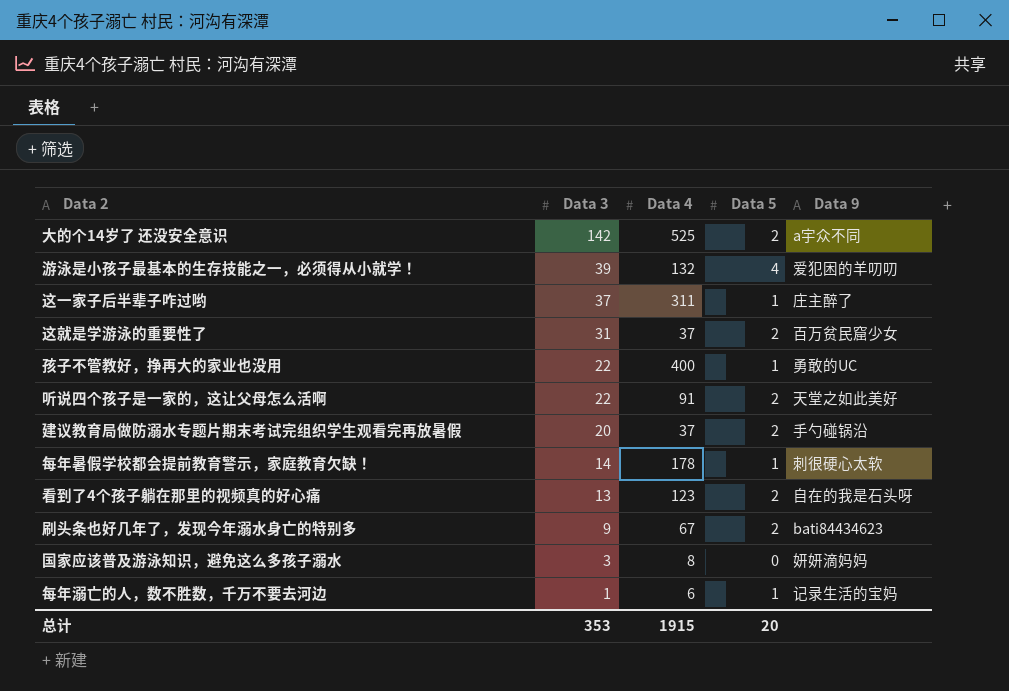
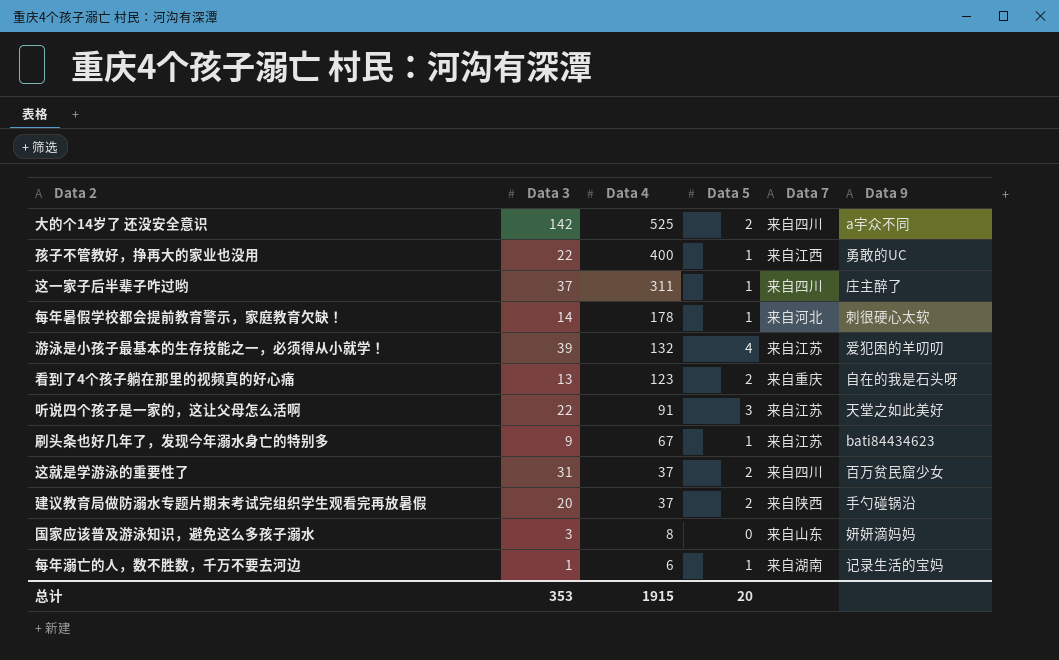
row order: Data 3 descending -> Data 4 descending
column Data 7 | position: none -> 5
听说四个孩子是一家的，这让父母怎么活啊 | Data 5: 2 -> 3
刷头条也好几年了，发现今年溺水身亡的特别多 | Data 5: 2 -> 1

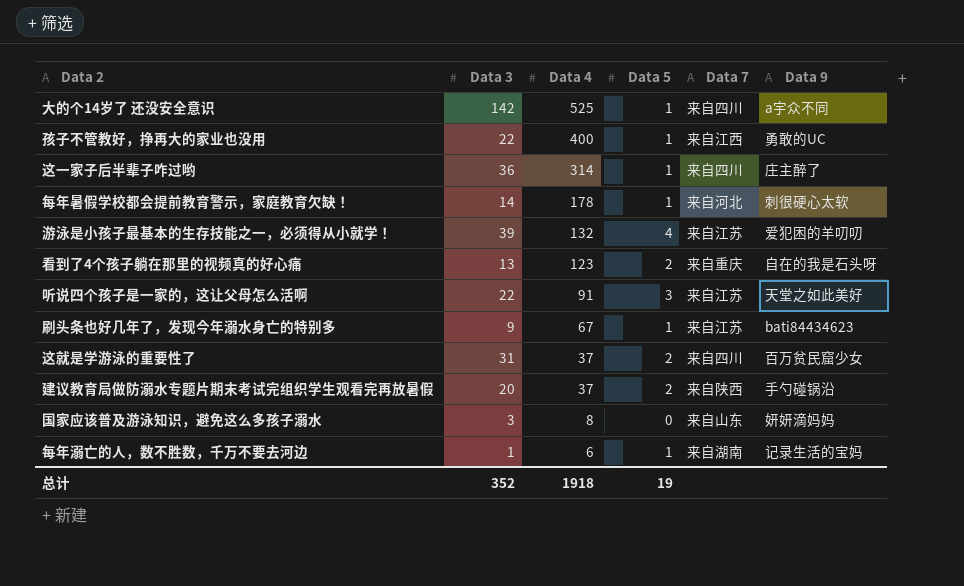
大的个14岁了 还没安全意识 | Data 5: 2 -> 1
这一家子后半辈子咋过哟 | Data 3: 37 -> 36
这一家子后半辈子咋过哟 | Data 4: 311 -> 314
总计 | Data 3: 353 -> 352
总计 | Data 4: 1915 -> 1918
总计 | Data 5: 20 -> 19

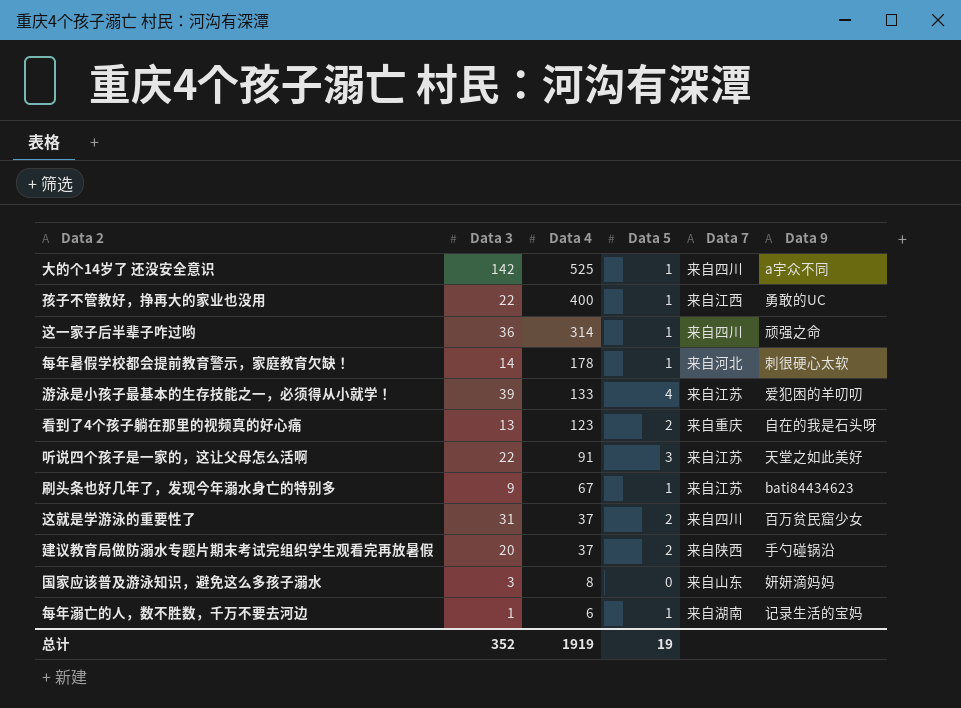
这一家子后半辈子咋过哟 | Data 9: 庄主醉了 -> 顽强之命
游泳是小孩子最基本的生存技能之一，必须得从小就学！ | Data 4: 132 -> 133
总计 | Data 4: 1918 -> 1919

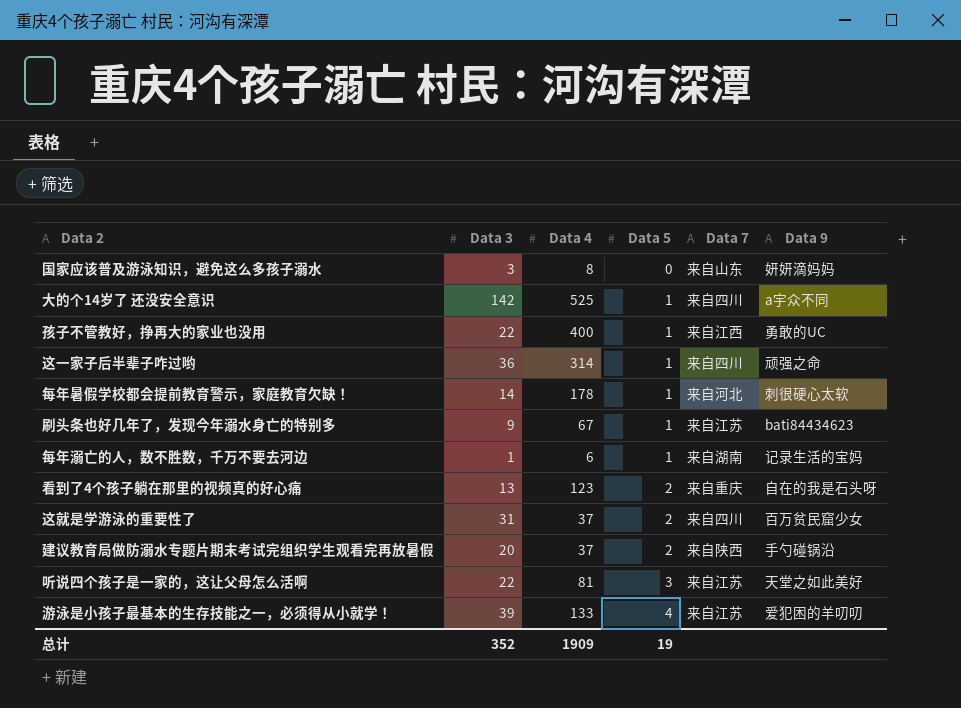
row order: Data 4 descending -> Data 5 ascending
听说四个孩子是一家的，这让父母怎么活啊 | Data 4: 91 -> 81
总计 | Data 4: 1919 -> 1909

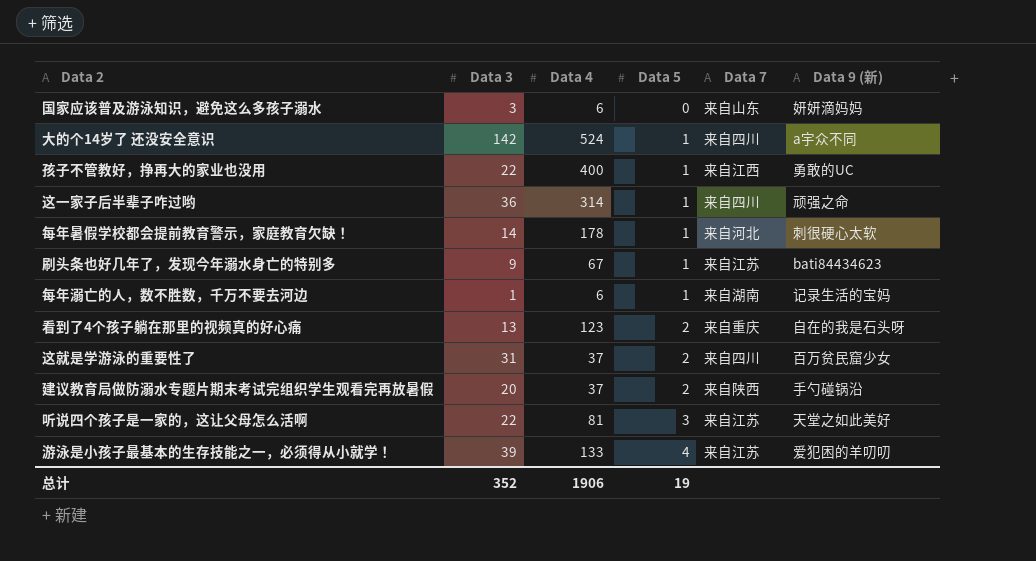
column name: Data 9 -> Data 9 (新)
国家应该普及游泳知识，避免这么多孩子溺水 | Data 4: 8 -> 6
大的个14岁了 还没安全意识 | Data 4: 525 -> 524
总计 | Data 4: 1909 -> 1906

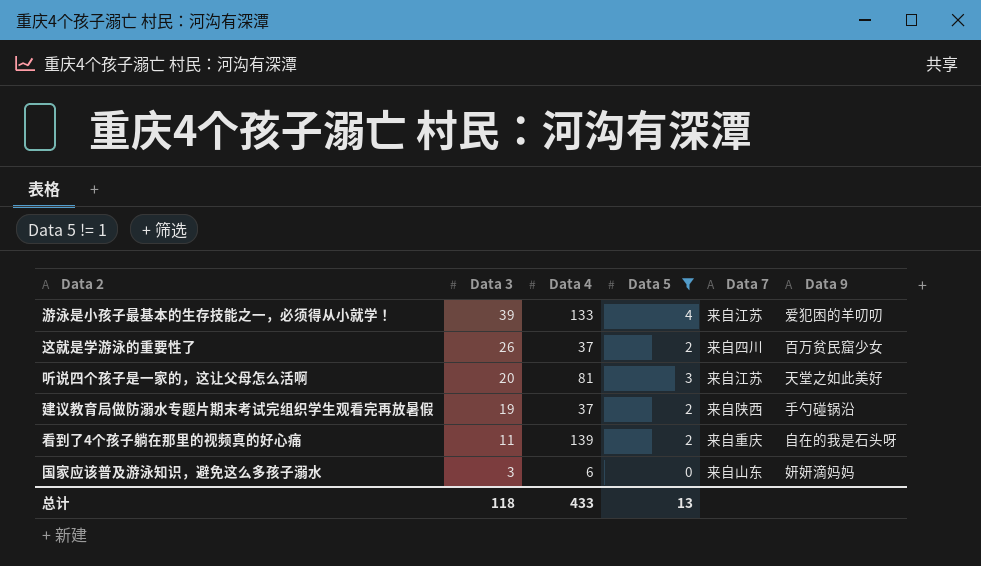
filter: none -> Data 5 != 1
row order: Data 5 ascending -> Data 3 descending
column name: Data 9 (新) -> Data 9
这就是学游泳的重要性了 | Data 3: 31 -> 26
听说四个孩子是一家的，这让父母怎么活啊 | Data 3: 22 -> 20
建议教育局做防溺水专题片期末考试完组织学生观看完再放暑假 | Data 3: 20 -> 19
看到了4个孩子躺在那里的视频真的好心痛 | Data 3: 13 -> 11
看到了4个孩子躺在那里的视频真的好心痛 | Data 4: 123 -> 139
总计 | Data 3: 352 -> 118
总计 | Data 4: 1906 -> 433
总计 | Data 5: 19 -> 13

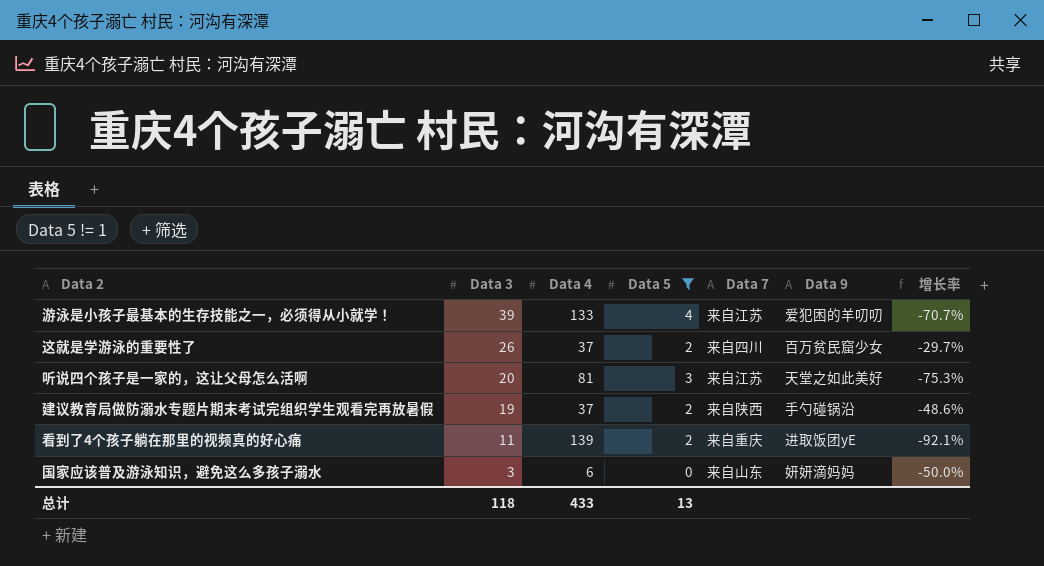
column 增长率 | formula: none -> ([Data 3] - [Data 4]) / [Data 4]
看到了4个孩子躺在那里的视频真的好心痛 | Data 9: 自在的我是石头呀 -> 进取饭团yE

